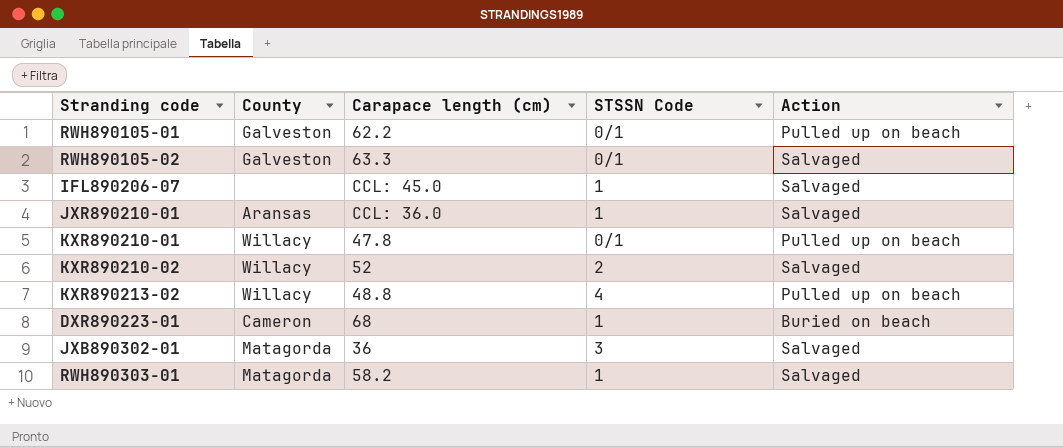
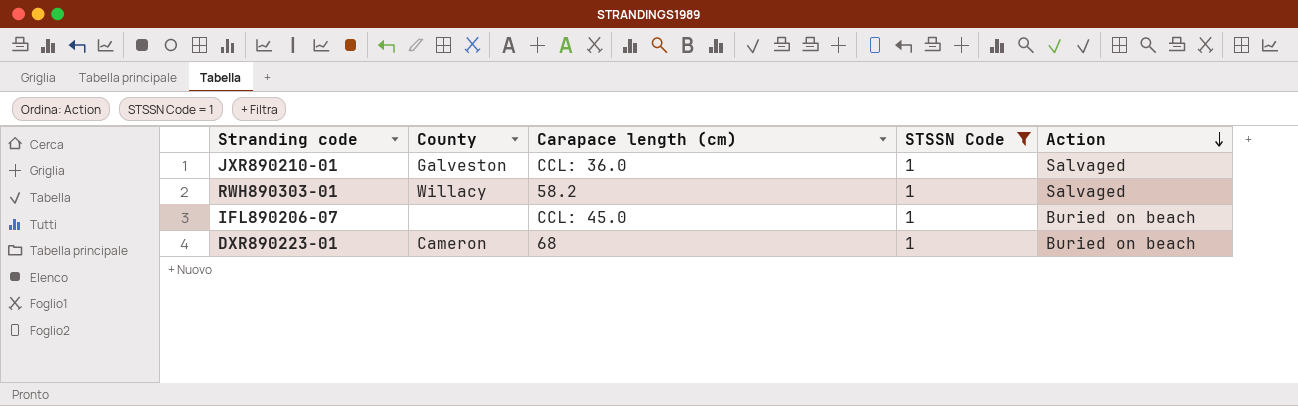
filter: none -> STSSN Code = 1
row order: none -> Action descending
JXR890210-01 | County: Aransas -> Galveston
RWH890303-01 | County: Matagorda -> Willacy
IFL890206-07 | Action: Salvaged -> Buried on beach

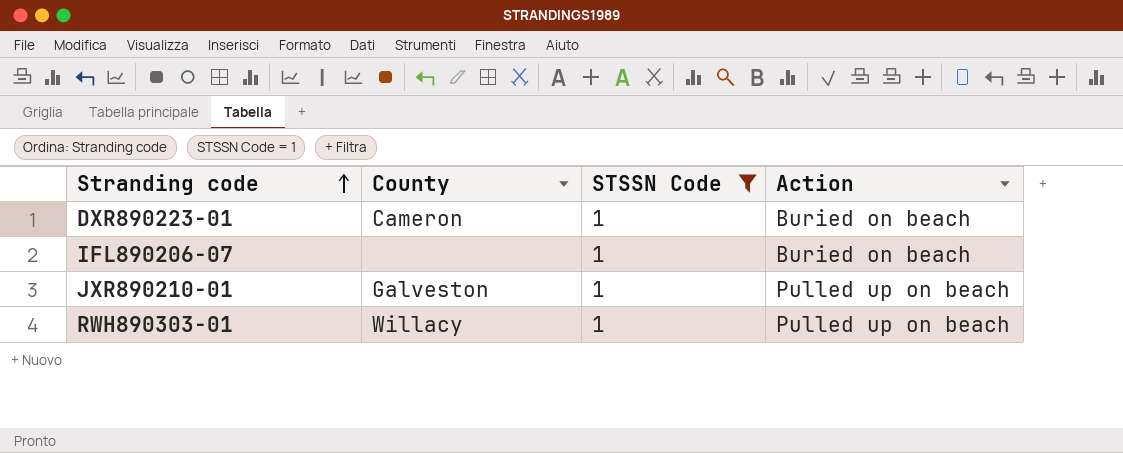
row order: Action descending -> Stranding code ascending
column Carapace length (cm) | position: 3 -> none
JXR890210-01 | Action: Salvaged -> Pulled up on beach
RWH890303-01 | Action: Salvaged -> Pulled up on beach

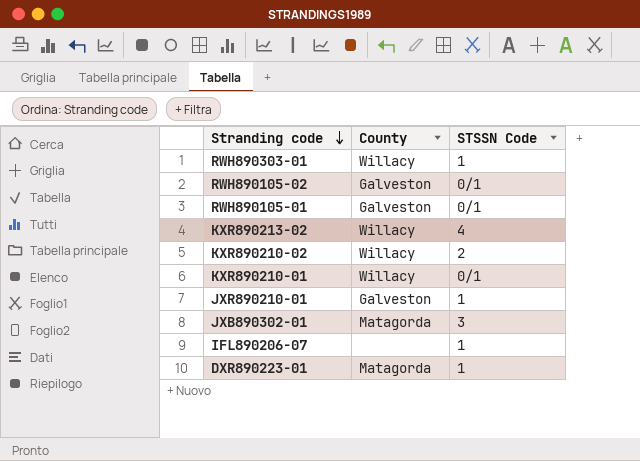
filter: STSSN Code = 1 -> none
row order: Stranding code ascending -> Stranding code descending
column Action | position: 4 -> none
DXR890223-01 | County: Cameron -> Matagorda

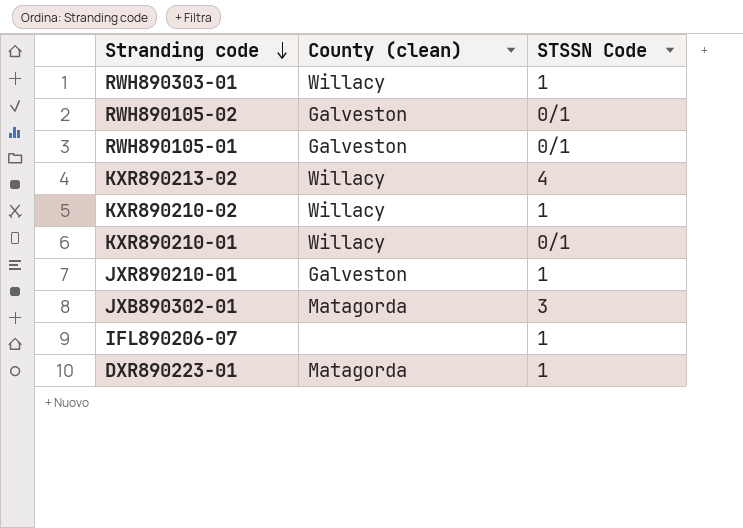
column name: County -> County (clean)
KXR890210-02 | STSSN Code: 2 -> 1

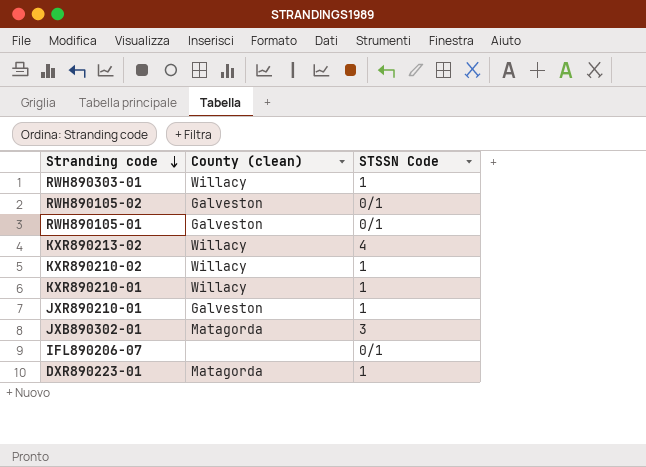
KXR890210-01 | STSSN Code: 0/1 -> 1
IFL890206-07 | STSSN Code: 1 -> 0/1

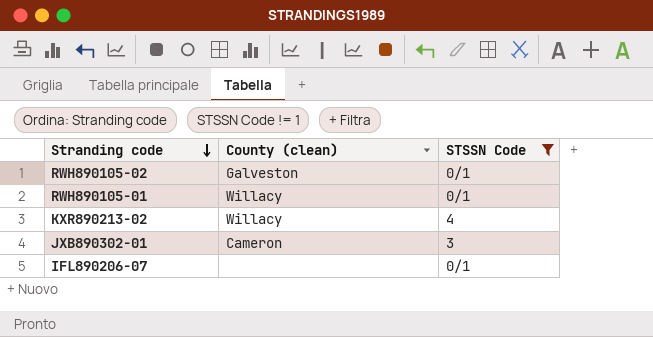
filter: none -> STSSN Code != 1
RWH890105-01 | County (clean): Galveston -> Willacy
JXB890302-01 | County (clean): Matagorda -> Cameron

